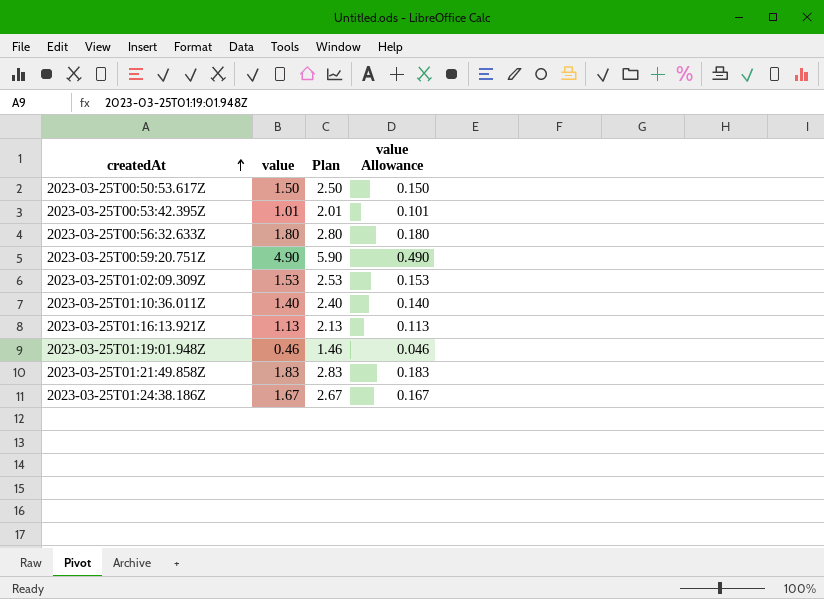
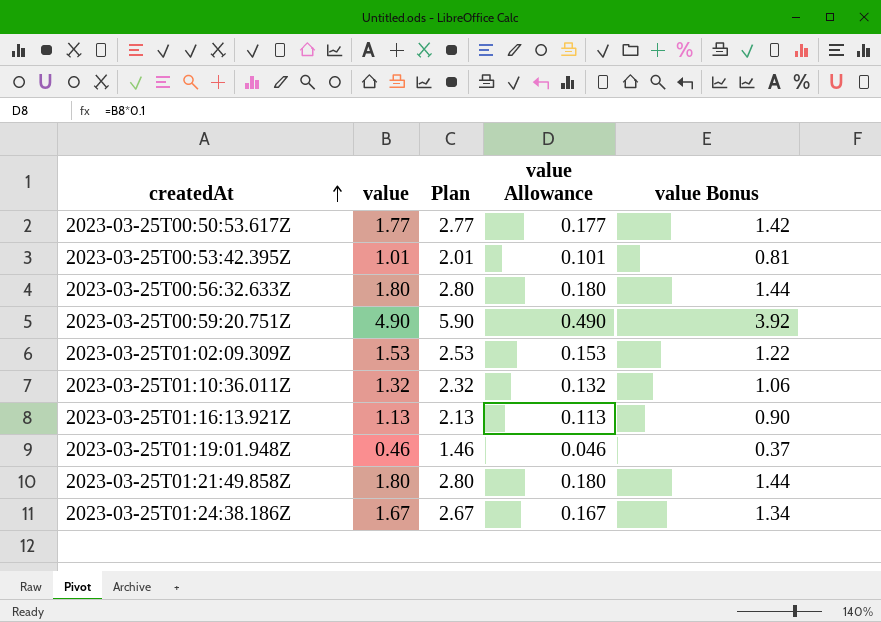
column value Bonus | formula: none -> [value] * 0.8
2023-03-25T00:50:53.617Z | value: 1.50 -> 1.77
2023-03-25T00:50:53.617Z | Plan: 2.50 -> 2.77
2023-03-25T00:50:53.617Z | value Allowance: 0.150 -> 0.177
2023-03-25T01:10:36.011Z | value: 1.40 -> 1.32
2023-03-25T01:10:36.011Z | Plan: 2.40 -> 2.32
2023-03-25T01:10:36.011Z | value Allowance: 0.140 -> 0.132
2023-03-25T01:21:49.858Z | value: 1.83 -> 1.80
2023-03-25T01:21:49.858Z | Plan: 2.83 -> 2.80
2023-03-25T01:21:49.858Z | value Allowance: 0.183 -> 0.180

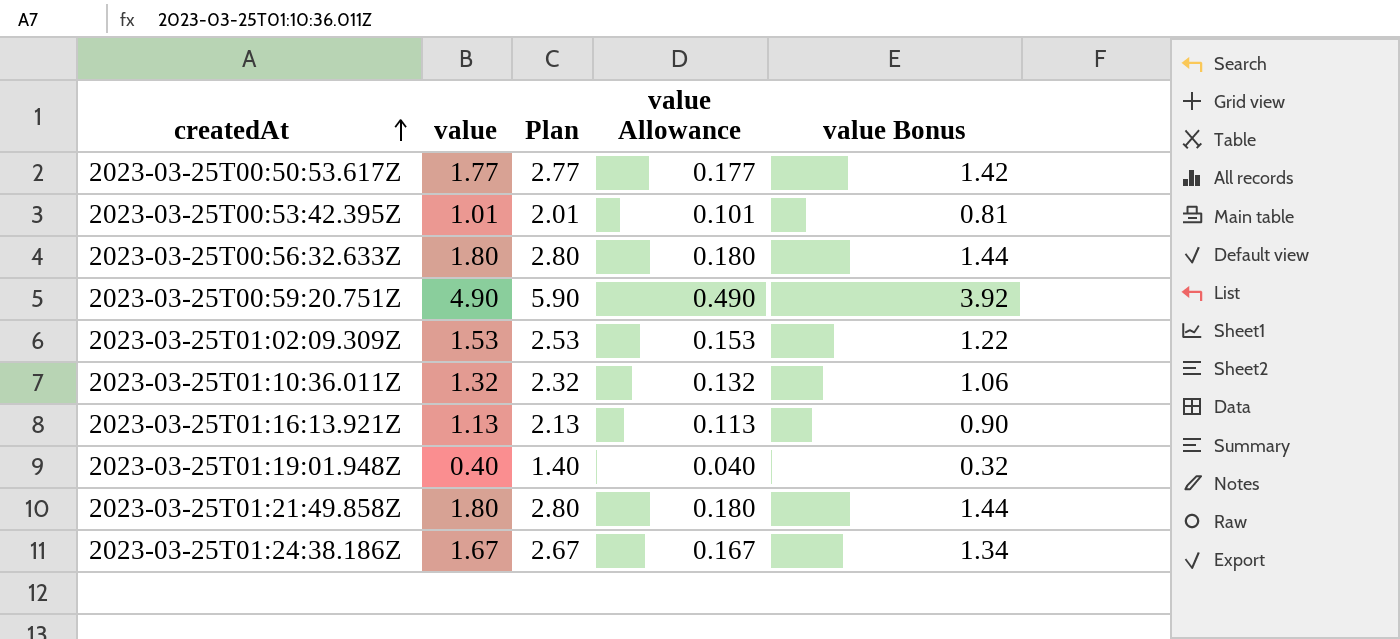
2023-03-25T01:19:01.948Z | value: 0.46 -> 0.40
2023-03-25T01:19:01.948Z | Plan: 1.46 -> 1.40
2023-03-25T01:19:01.948Z | value Allowance: 0.046 -> 0.040
2023-03-25T01:19:01.948Z | value Bonus: 0.37 -> 0.32

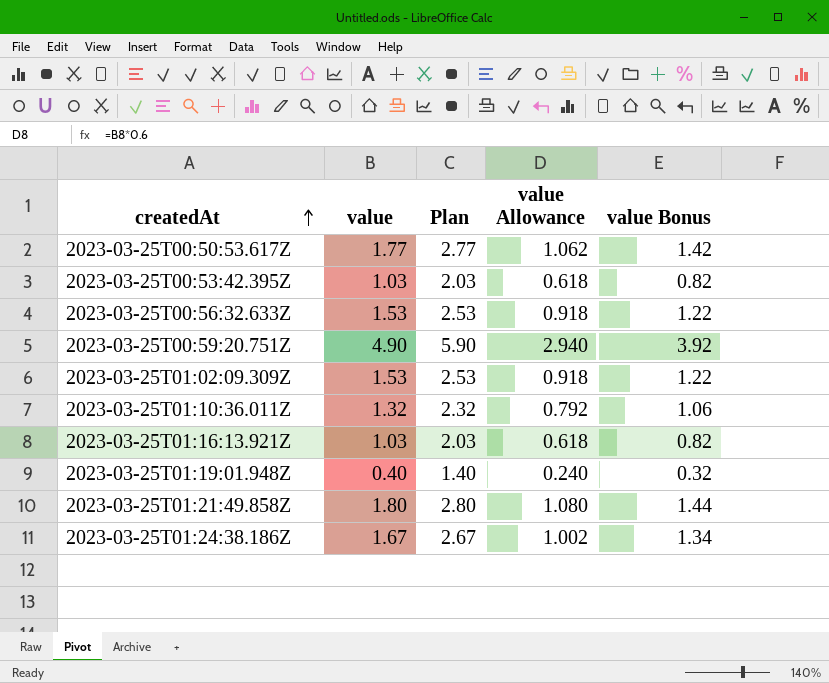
column value Allowance | formula: [value] * 0.1 -> [value] * 0.6
2023-03-25T00:53:42.395Z | value: 1.01 -> 1.03
2023-03-25T00:53:42.395Z | Plan: 2.01 -> 2.03
2023-03-25T00:53:42.395Z | value Bonus: 0.81 -> 0.82
2023-03-25T00:56:32.633Z | value: 1.80 -> 1.53
2023-03-25T00:56:32.633Z | Plan: 2.80 -> 2.53
2023-03-25T00:56:32.633Z | value Bonus: 1.44 -> 1.22
2023-03-25T01:16:13.921Z | value: 1.13 -> 1.03
2023-03-25T01:16:13.921Z | Plan: 2.13 -> 2.03
2023-03-25T01:16:13.921Z | value Bonus: 0.90 -> 0.82

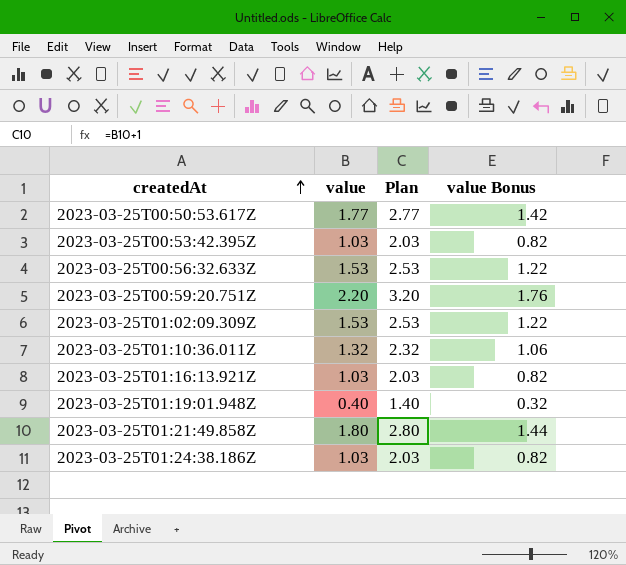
column value Allowance | formula: [value] * 0.6 -> none
2023-03-25T00:59:20.751Z | value: 4.90 -> 2.20
2023-03-25T00:59:20.751Z | Plan: 5.90 -> 3.20
2023-03-25T00:59:20.751Z | value Bonus: 3.92 -> 1.76
2023-03-25T01:24:38.186Z | value: 1.67 -> 1.03
2023-03-25T01:24:38.186Z | Plan: 2.67 -> 2.03
2023-03-25T01:24:38.186Z | value Bonus: 1.34 -> 0.82

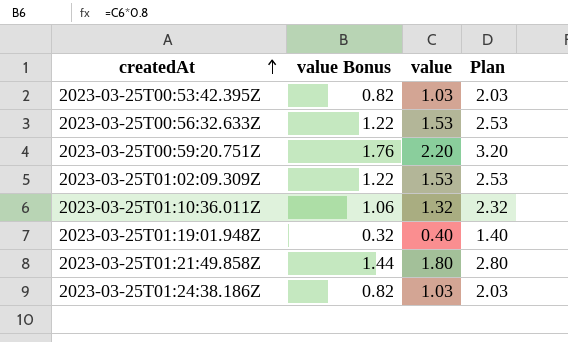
column value Bonus | position: 4 -> 2
row 2023-03-25T00:50:53.617Z: 1.77 | 2.77 | 1.42 -> none
row 2023-03-25T01:16:13.921Z: 1.03 | 2.03 | 0.82 -> none

